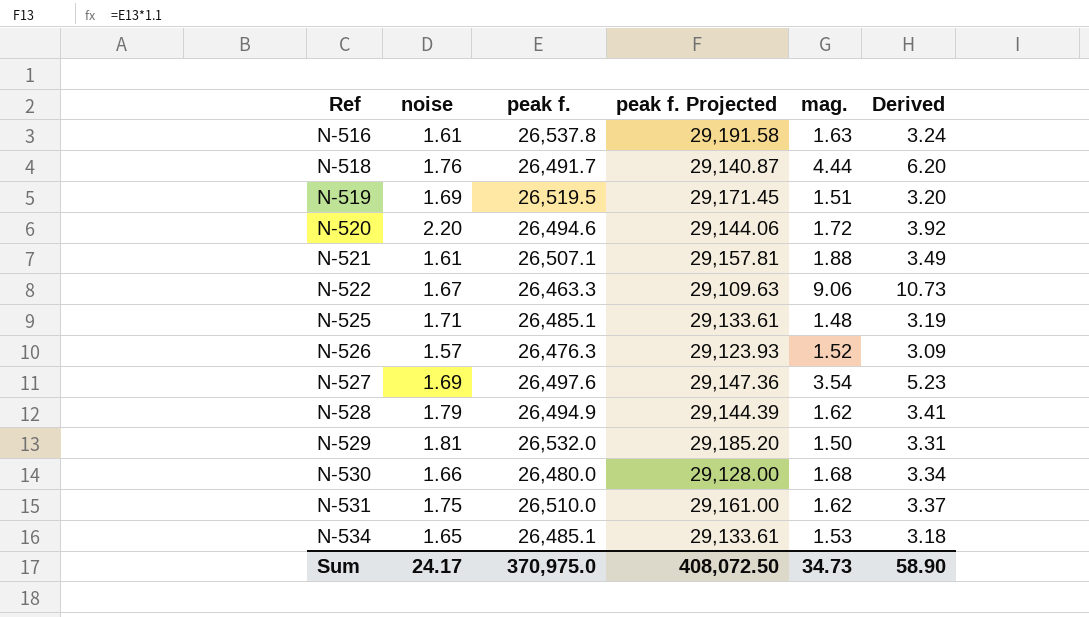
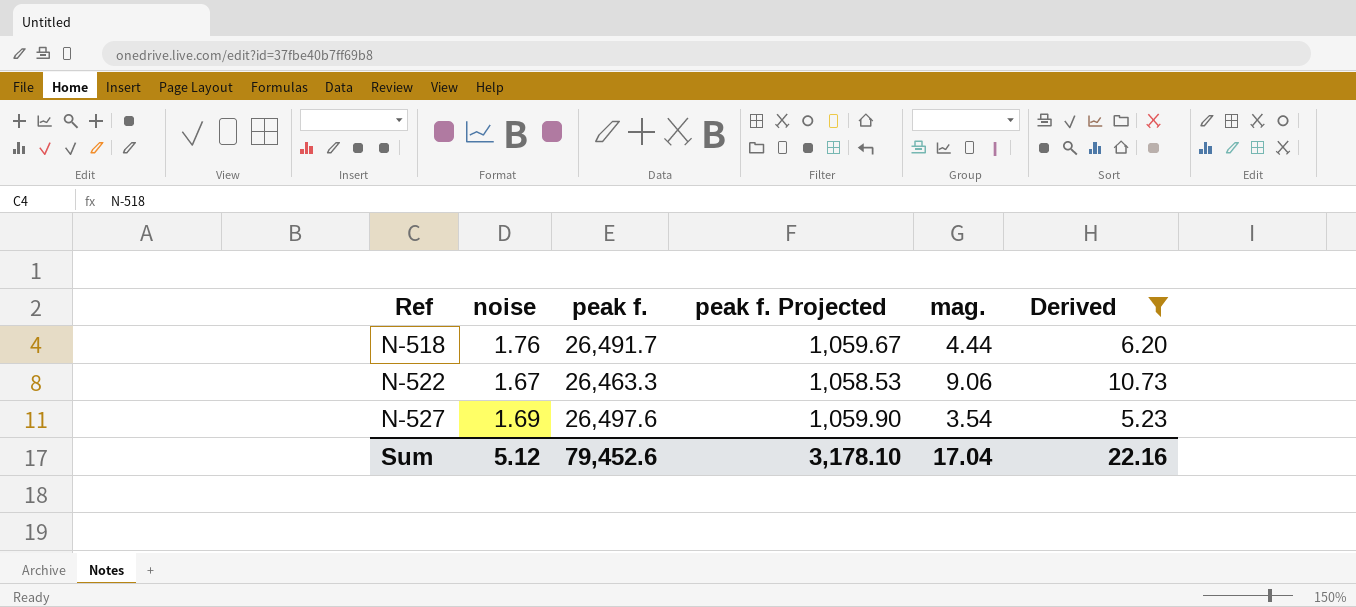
filter: none -> Derived >= 5.23
column peak f. Projected | formula: [peak f.] * 1.1 -> [peak f.] * 0.04
Sum | noise: 24.17 -> 5.12
Sum | peak f.: 370,975.0 -> 79,452.6
Sum | peak f. Projected: 408,072.50 -> 3,178.10
Sum | mag.: 34.73 -> 17.04
Sum | Derived: 58.90 -> 22.16

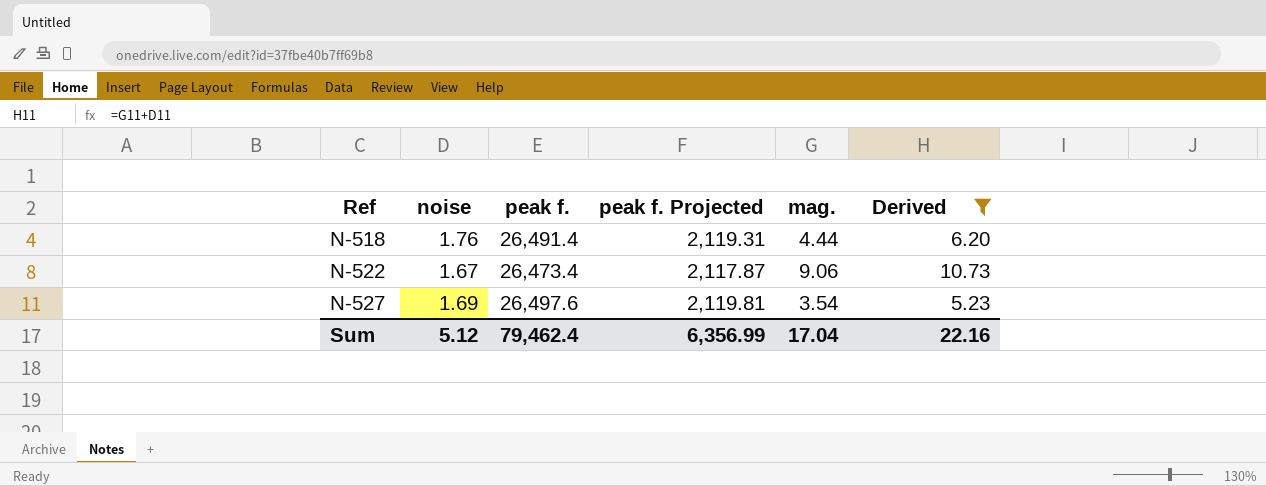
column peak f. Projected | formula: [peak f.] * 0.04 -> [peak f.] * 0.08
N-518 | peak f.: 26,491.7 -> 26,491.4
N-522 | peak f.: 26,463.3 -> 26,473.4
Sum | peak f.: 79,452.6 -> 79,462.4
Sum | peak f. Projected: 3,178.10 -> 6,356.99

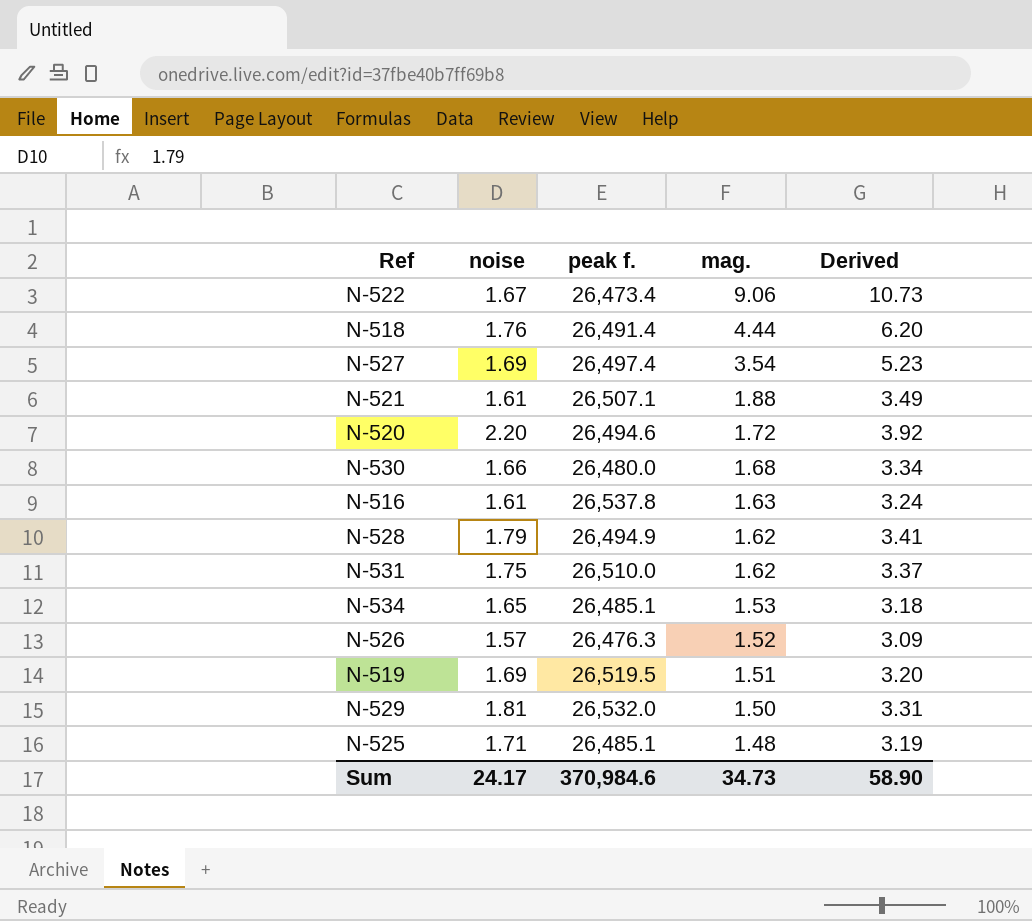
filter: Derived >= 5.23 -> none
row order: Ref ascending -> mag. descending
column peak f. Projected | formula: [peak f.] * 0.08 -> none
N-527 | peak f.: 26,497.6 -> 26,497.4
Sum | noise: 5.12 -> 24.17
Sum | peak f.: 79,462.4 -> 370,984.6
Sum | mag.: 17.04 -> 34.73
Sum | Derived: 22.16 -> 58.90

